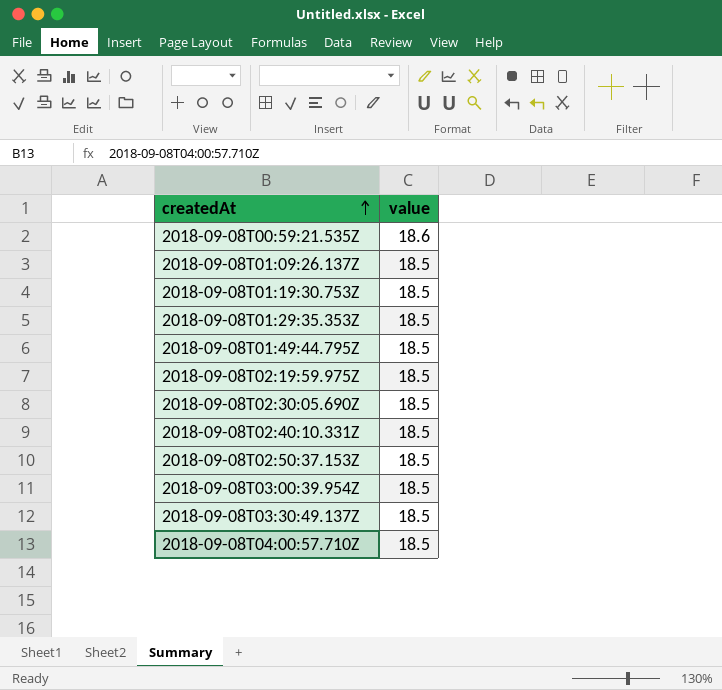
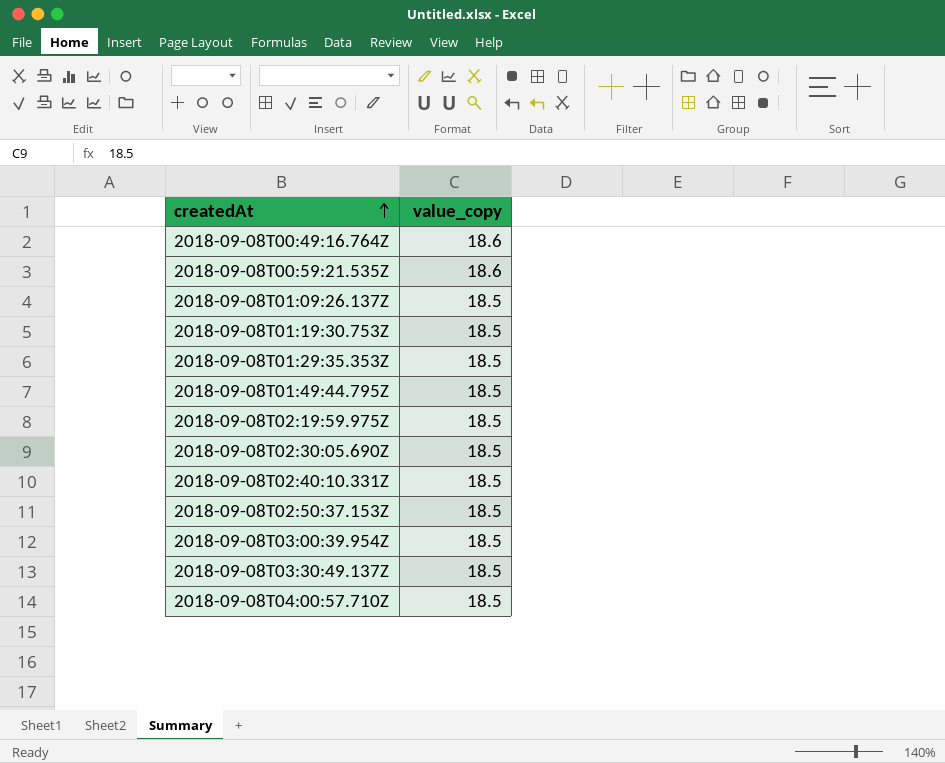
column name: value -> value_copy
row 2018-09-08T00:49:16.764Z: none -> 18.6

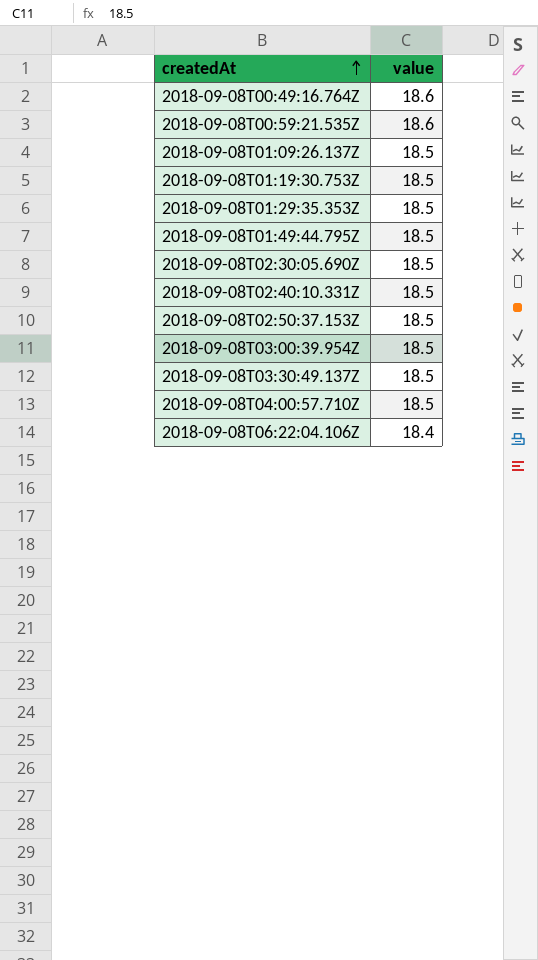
column name: value_copy -> value
row 2018-09-08T02:19:59.975Z: 18.5 -> none
row 2018-09-08T06:22:04.106Z: none -> 18.4

